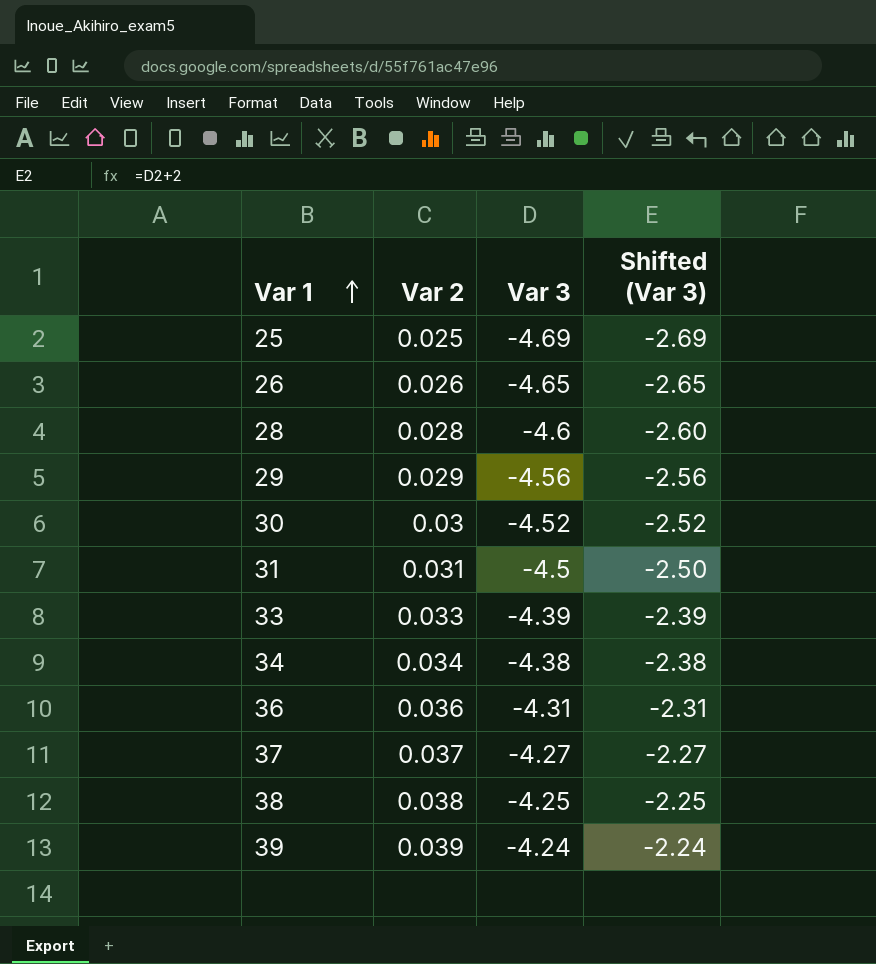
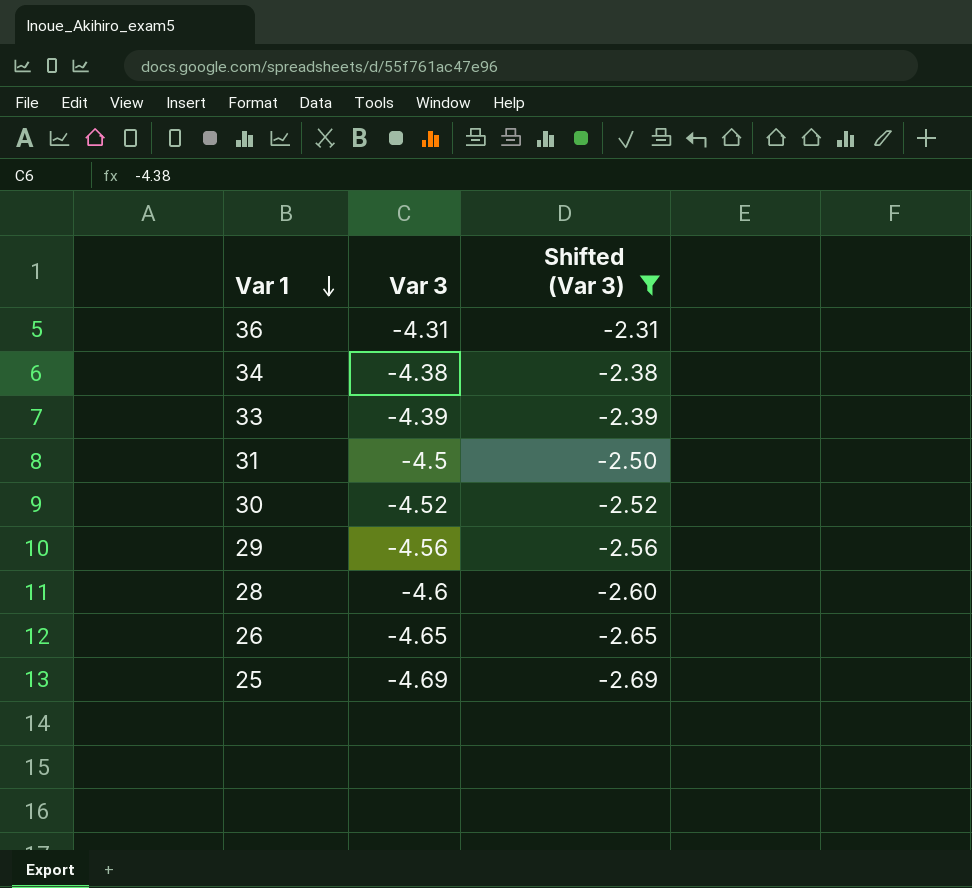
filter: none -> Shifted (Var 3) <= -2.31
row order: Var 1 ascending -> Var 1 descending
column Var 2 | position: 2 -> none

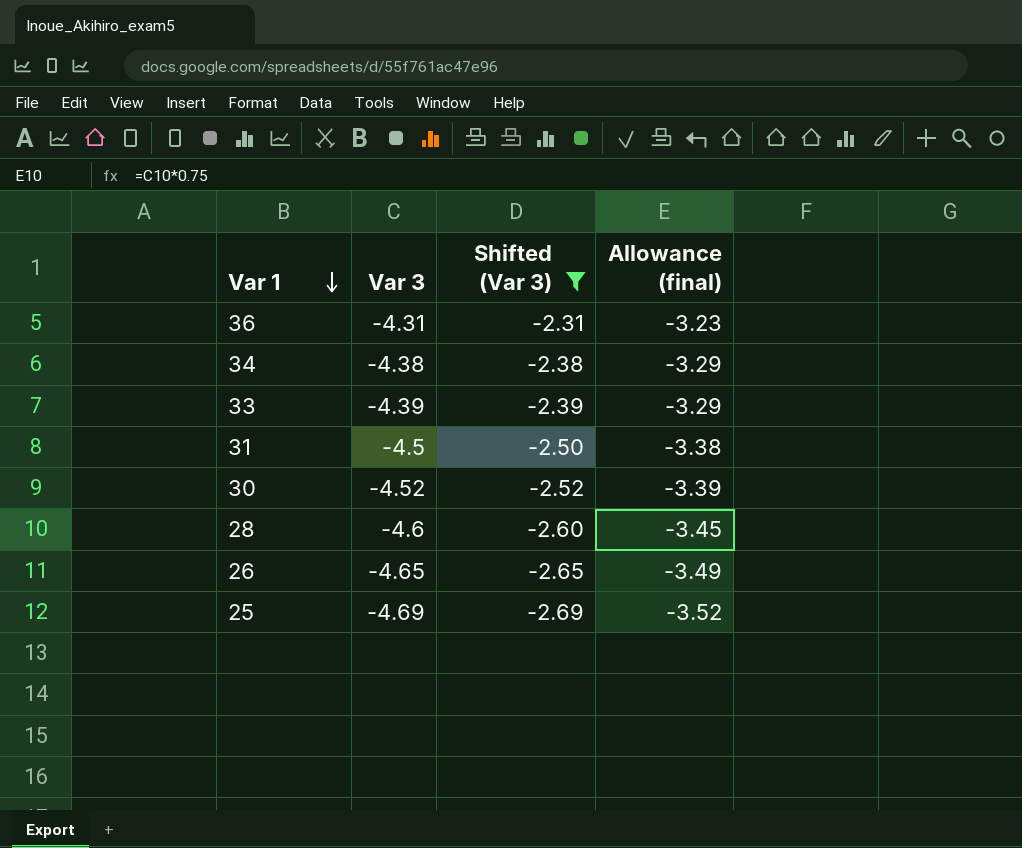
column Allowance (final) | formula: none -> [Var 3] * 0.75
row 29: -4.56 | -2.56 -> none

